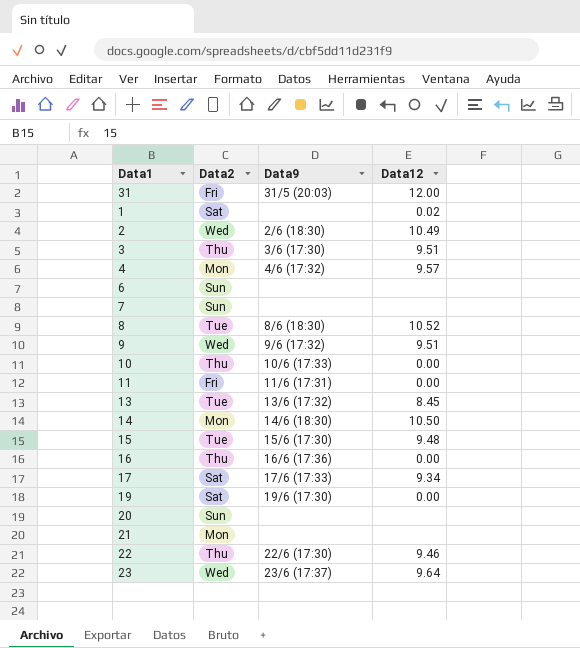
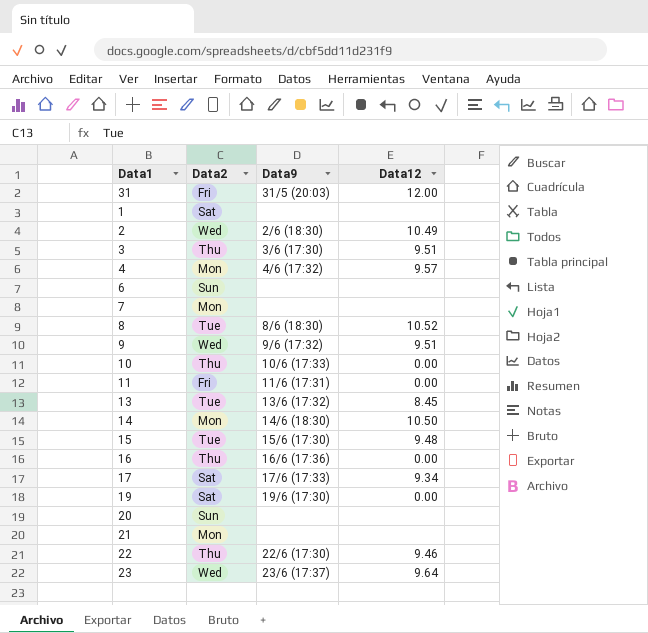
1 | Data12: 0.02 -> none
7 | Data2: Sun -> Mon

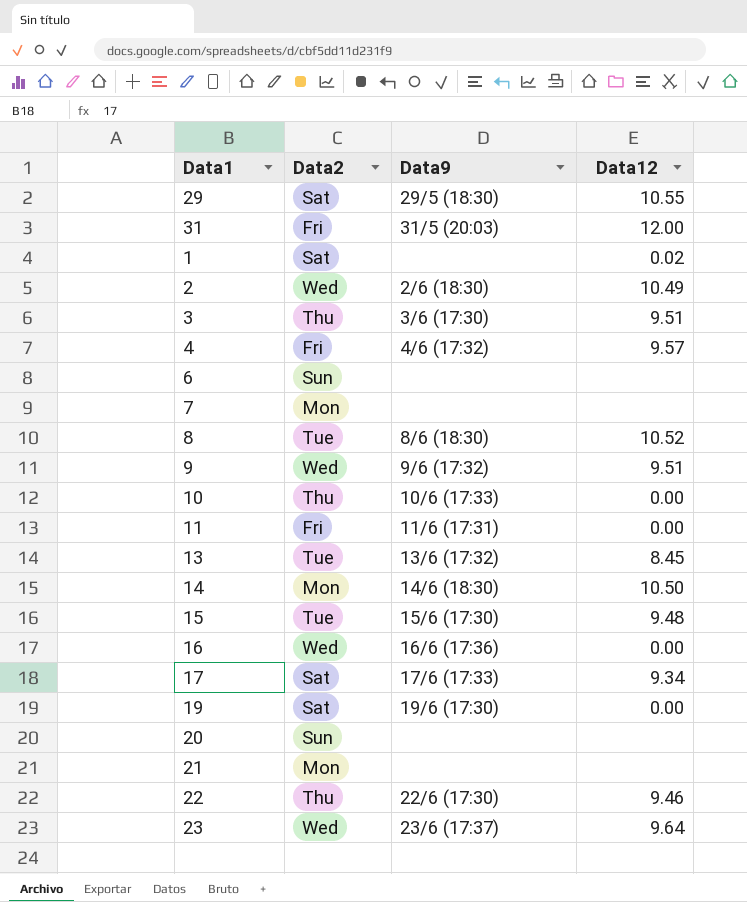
row 29: none -> Sat | 29/5 (18:30) | 10.55
1 | Data12: none -> 0.02
4 | Data2: Mon -> Fri
16 | Data2: Thu -> Wed

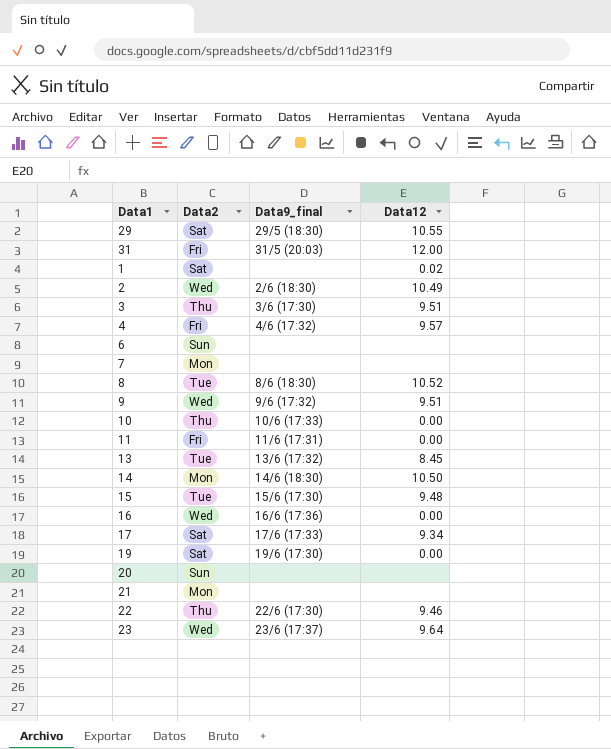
column name: Data9 -> Data9_final

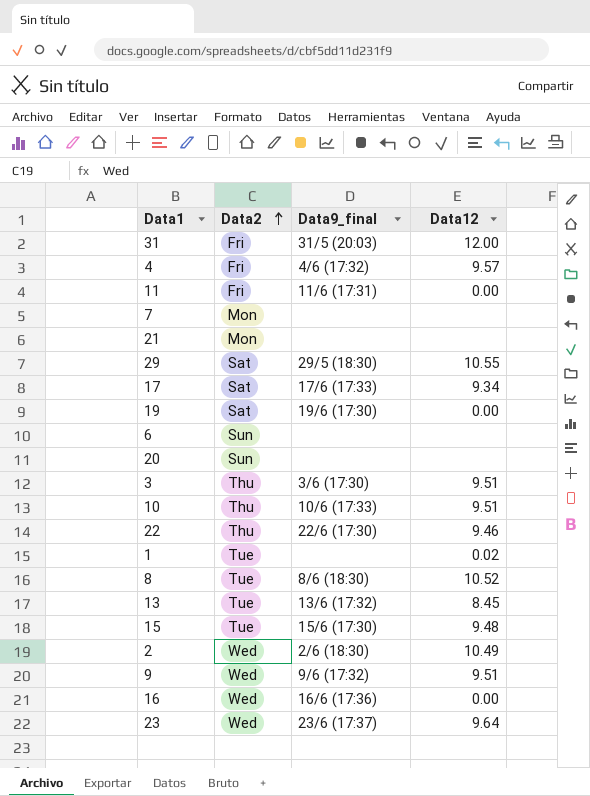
row order: none -> Data2 ascending
row 14: Mon | 14/6 (18:30) | 10.50 -> none
10 | Data12: 0.00 -> 9.51
1 | Data2: Sat -> Tue

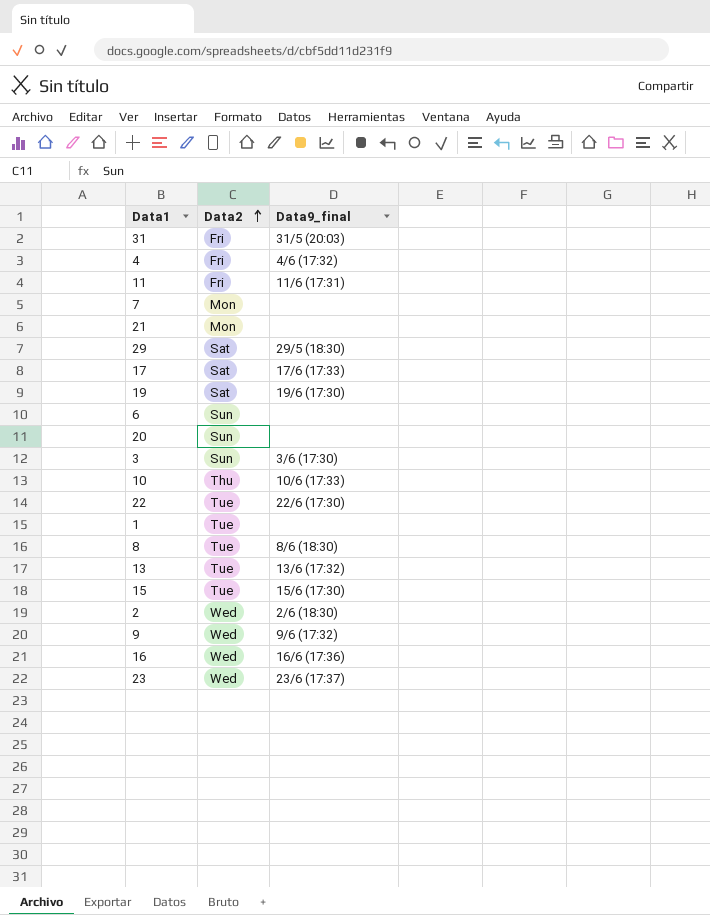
column Data12 | position: 4 -> none
3 | Data2: Thu -> Sun
22 | Data2: Thu -> Tue

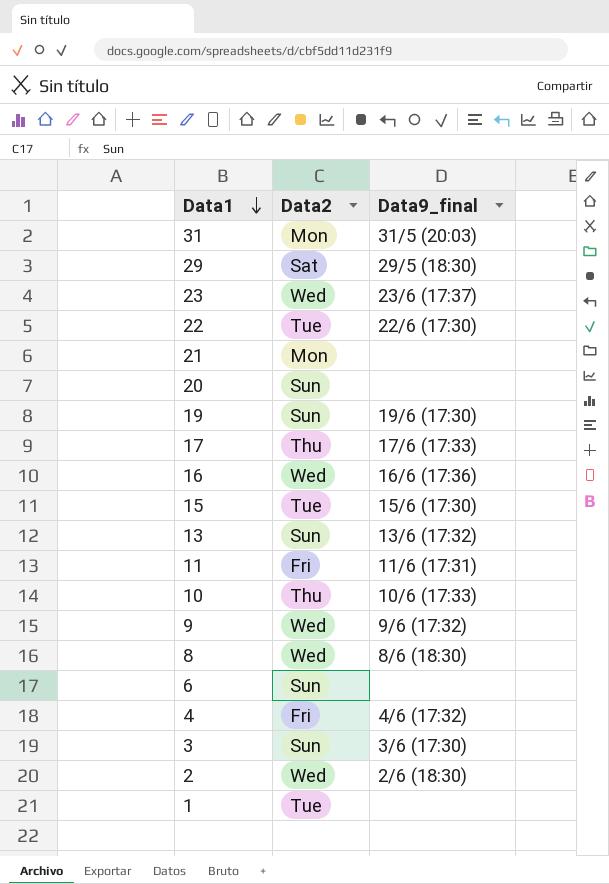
row order: Data2 ascending -> Data1 descending
row 7: Mon | none -> none
31 | Data2: Fri -> Mon
19 | Data2: Sat -> Sun
17 | Data2: Sat -> Thu
13 | Data2: Tue -> Sun
8 | Data2: Tue -> Wed

